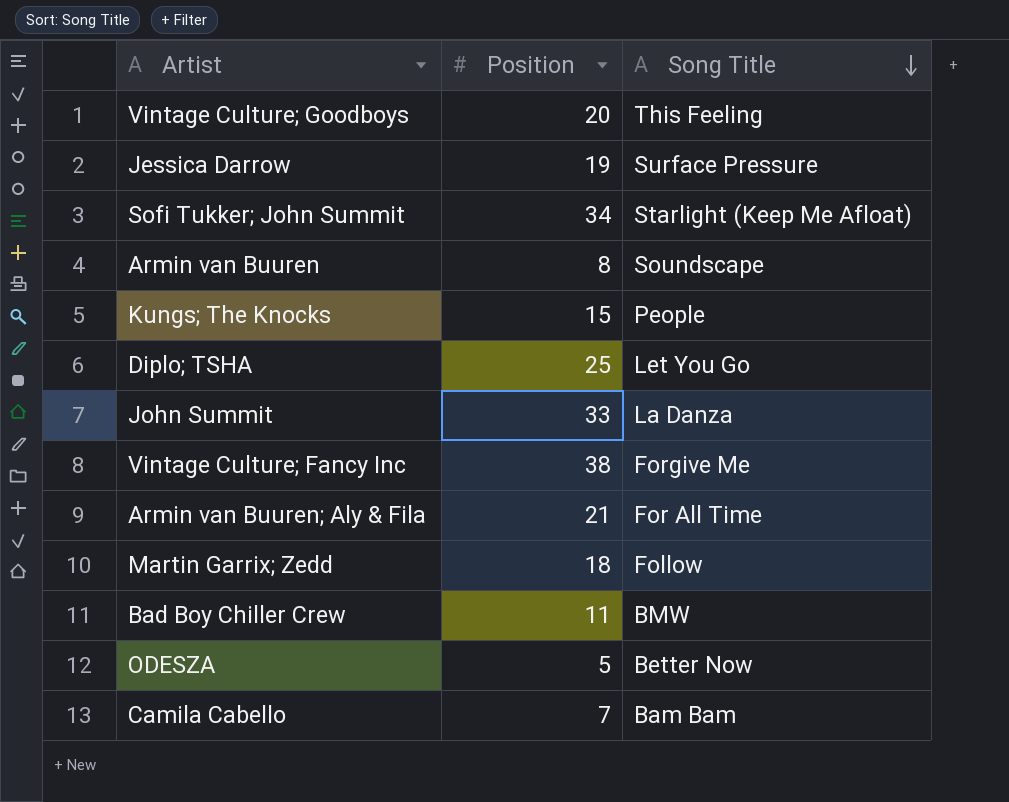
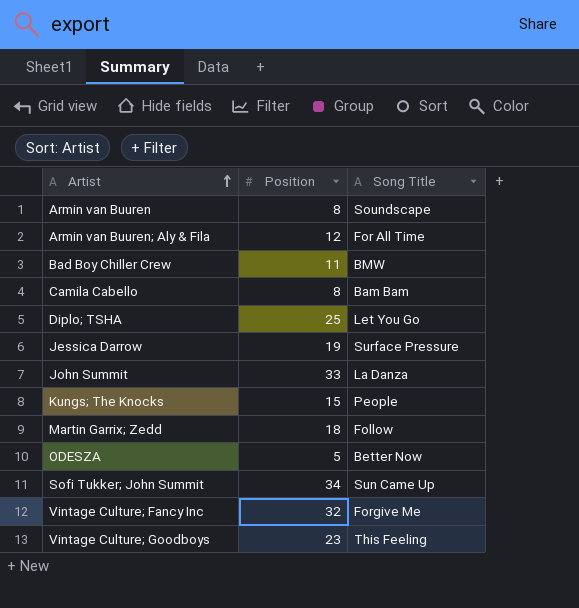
row order: Song Title descending -> Artist ascending
Armin van Buuren; Aly & Fila | Position: 21 -> 12
Camila Cabello | Position: 7 -> 8
Sofi Tukker; John Summit | Song Title: Starlight (Keep Me Afloat) -> Sun Came Up
Vintage Culture; Fancy Inc | Position: 38 -> 32
Vintage Culture; Goodboys | Position: 20 -> 23

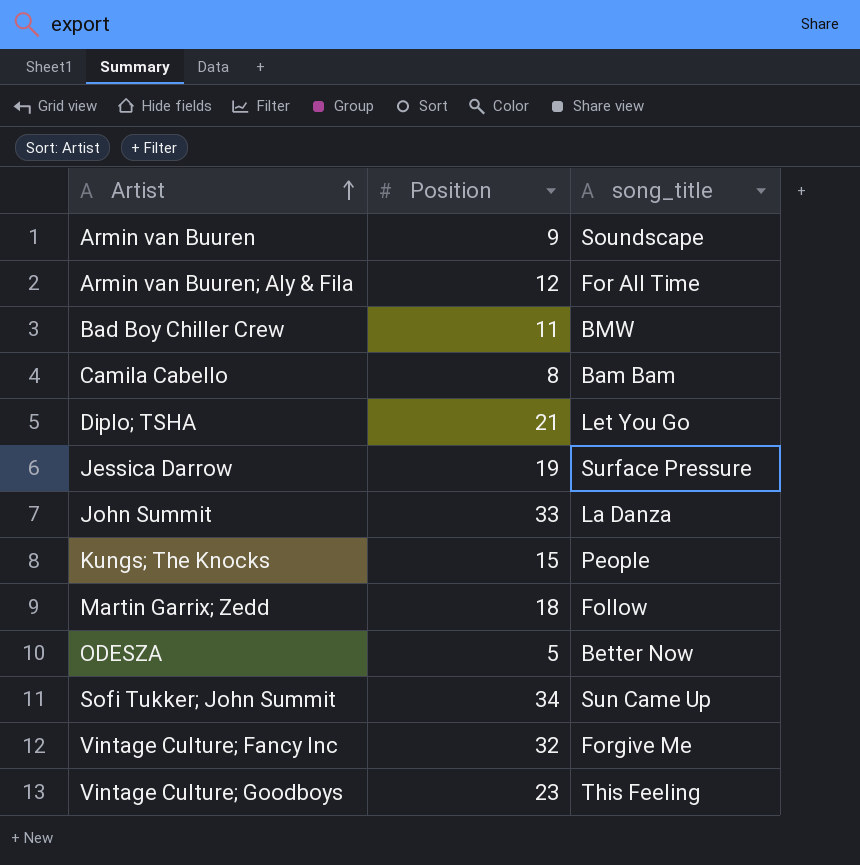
column name: Song Title -> song_title
Armin van Buuren | Position: 8 -> 9
Diplo; TSHA | Position: 25 -> 21

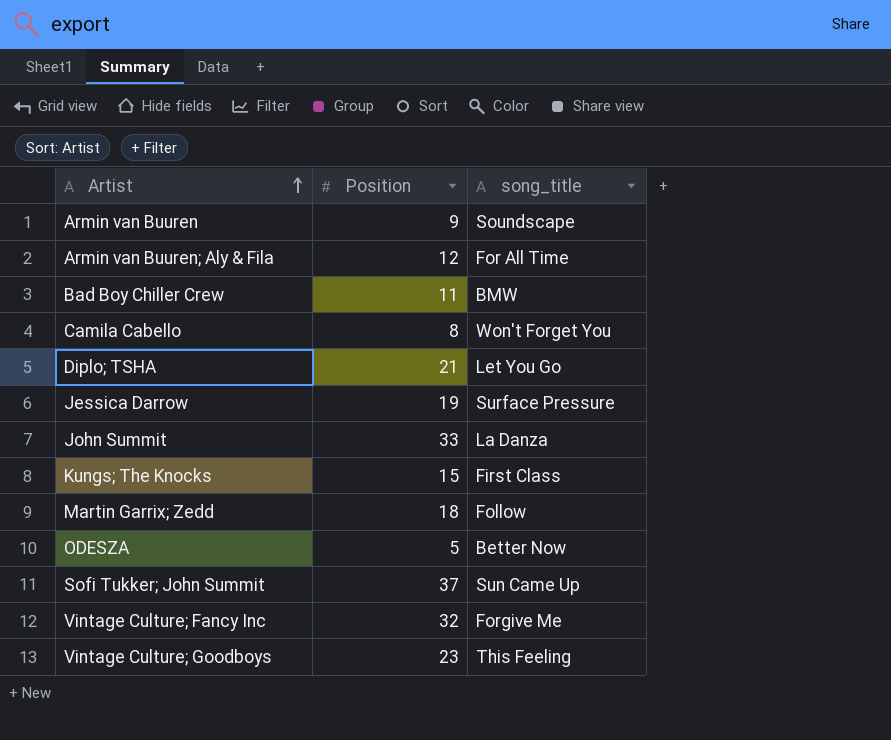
Camila Cabello | song_title: Bam Bam -> Won't Forget You
Kungs; The Knocks | song_title: People -> First Class
Sofi Tukker; John Summit | Position: 34 -> 37

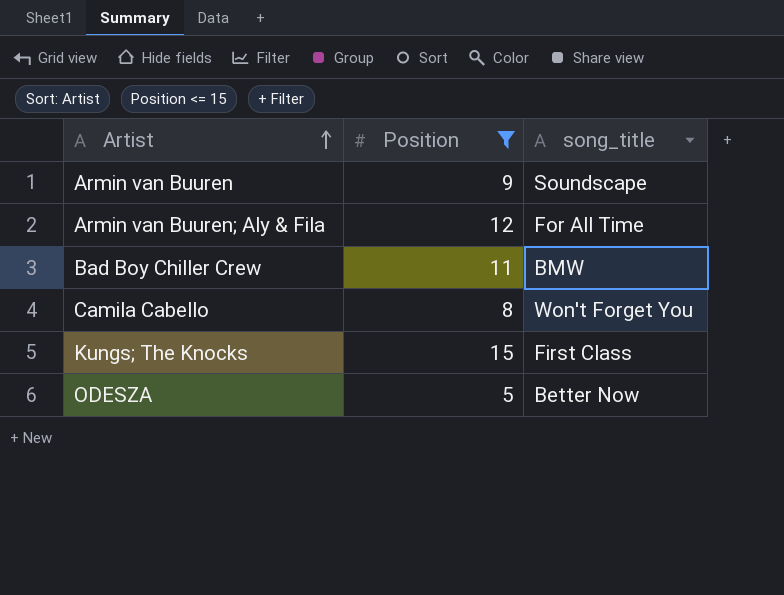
filter: none -> Position <= 15

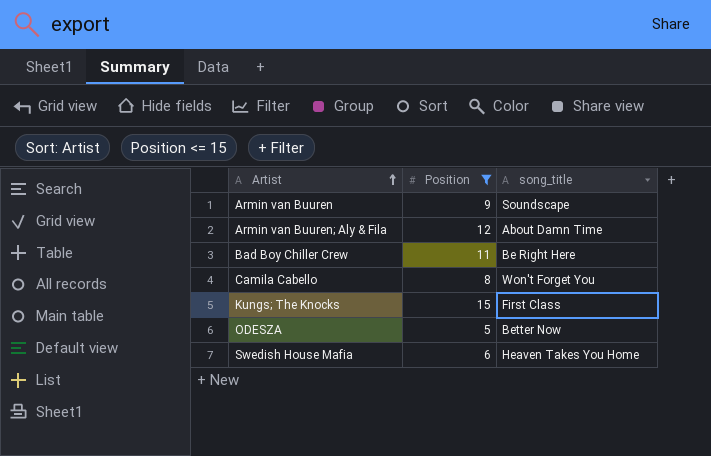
Armin van Buuren; Aly & Fila | song_title: For All Time -> About Damn Time
Bad Boy Chiller Crew | song_title: BMW -> Be Right Here
row Swedish House Mafia: none -> 6 | Heaven Takes You Home

